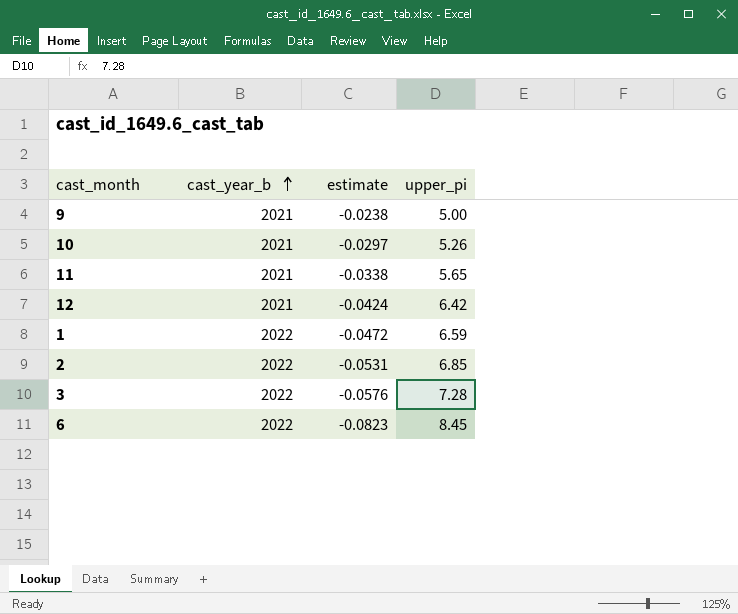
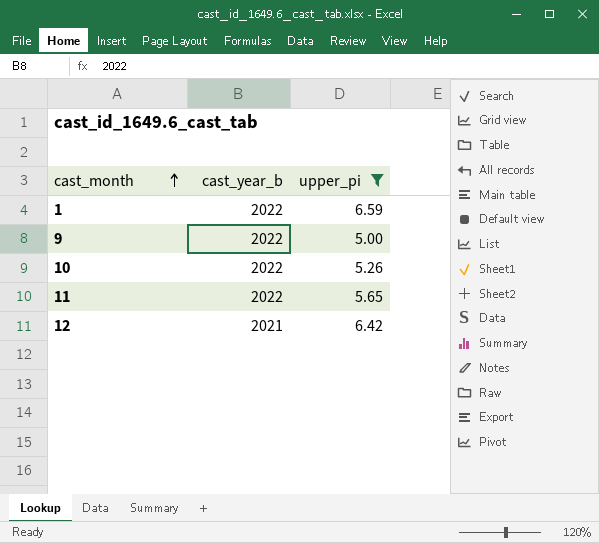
filter: none -> upper_pi <= 6.59
row order: cast_year_b ascending -> cast_month ascending
column estimate | position: 3 -> none
9 | cast_year_b: 2021 -> 2022
10 | cast_year_b: 2021 -> 2022
11 | cast_year_b: 2021 -> 2022

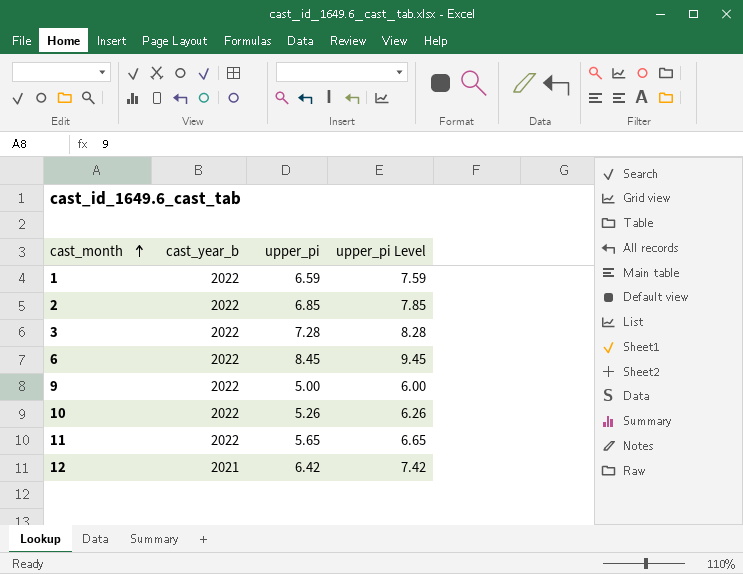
filter: upper_pi <= 6.59 -> none
column upper_pi Level | formula: none -> [upper_pi] + 1

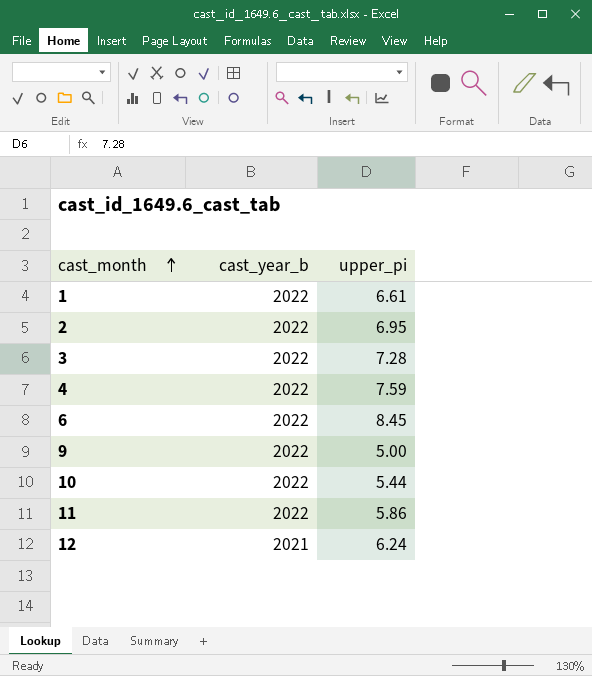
column upper_pi Level | formula: [upper_pi] + 1 -> none
1 | upper_pi: 6.59 -> 6.61
2 | upper_pi: 6.85 -> 6.95
row 4: none -> 2022 | 7.59
10 | upper_pi: 5.26 -> 5.44
11 | upper_pi: 5.65 -> 5.86
12 | upper_pi: 6.42 -> 6.24

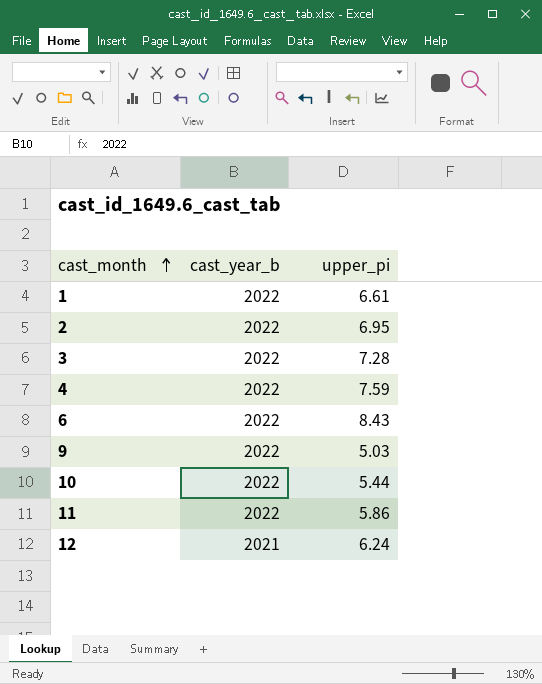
6 | upper_pi: 8.45 -> 8.43
9 | upper_pi: 5.00 -> 5.03

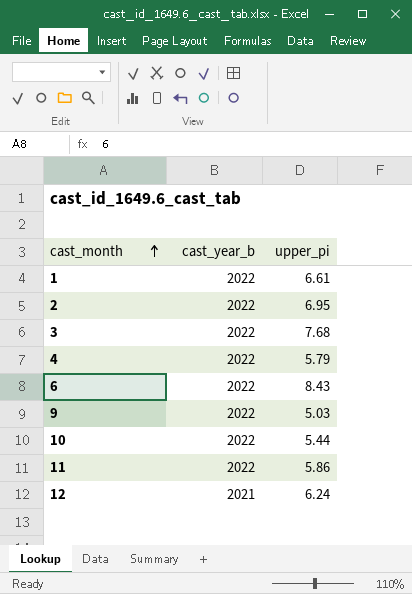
3 | upper_pi: 7.28 -> 7.68
4 | upper_pi: 7.59 -> 5.79

